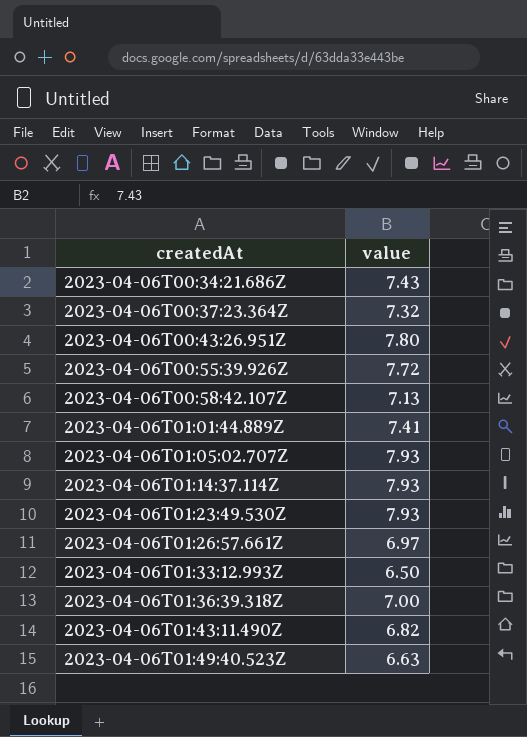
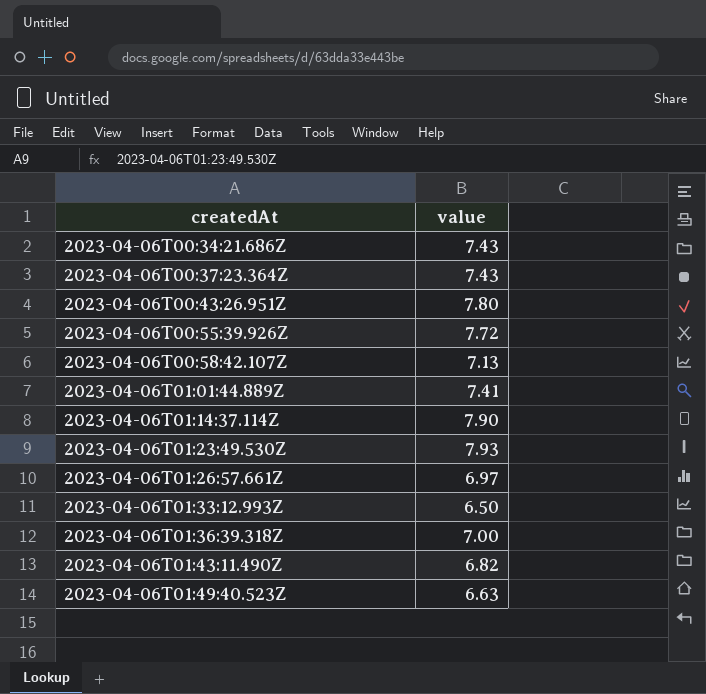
row 2023-04-06T01:05:02.707Z: 7.93 -> none
2023-04-06T00:37:23.364Z | value: 7.32 -> 7.43
2023-04-06T01:14:37.114Z | value: 7.93 -> 7.90

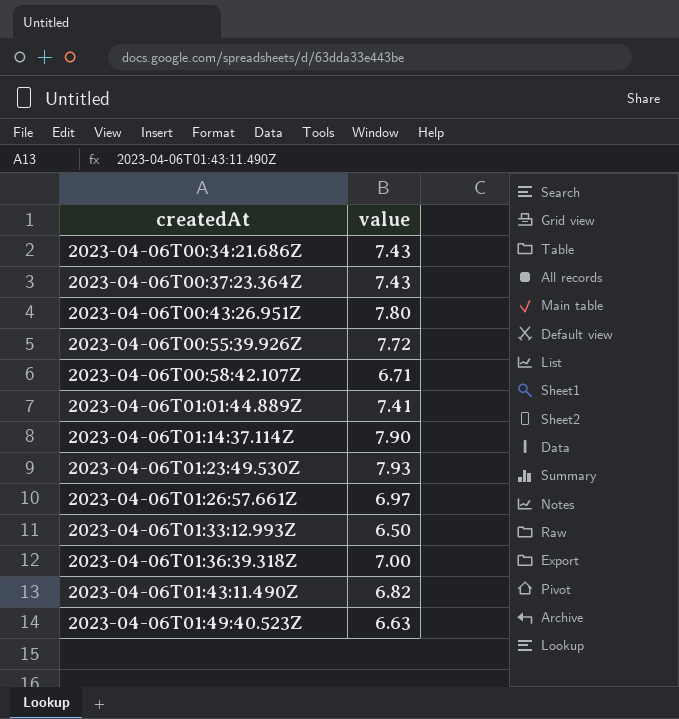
2023-04-06T00:58:42.107Z | value: 7.13 -> 6.71

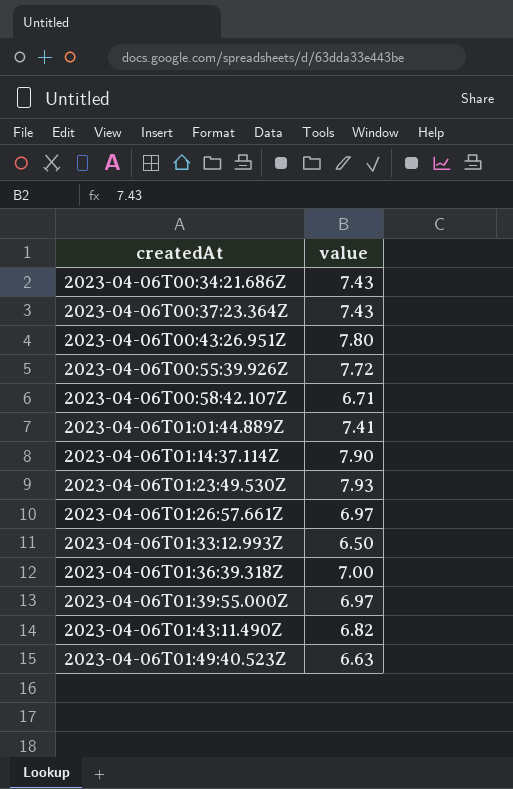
row 2023-04-06T01:39:55.000Z: none -> 6.97

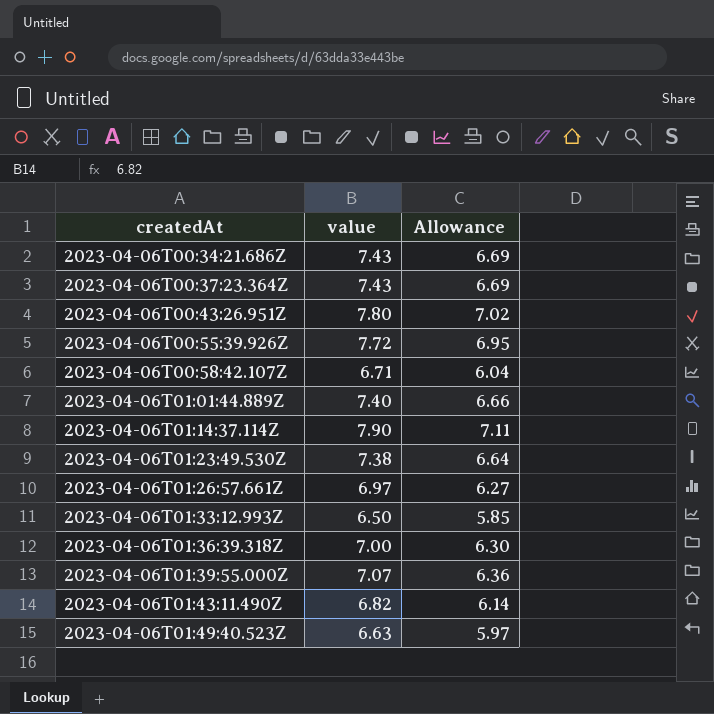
column Allowance | formula: none -> [value] * 0.9
2023-04-06T01:01:44.889Z | value: 7.41 -> 7.40
2023-04-06T01:23:49.530Z | value: 7.93 -> 7.38
2023-04-06T01:39:55.000Z | value: 6.97 -> 7.07

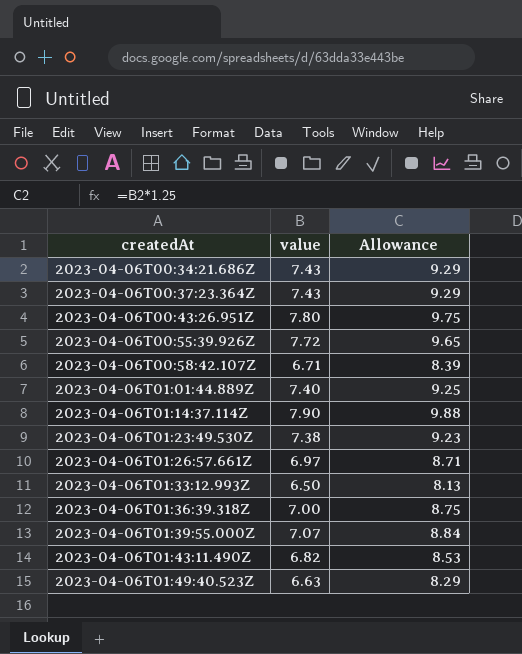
column Allowance | formula: [value] * 0.9 -> [value] * 1.25

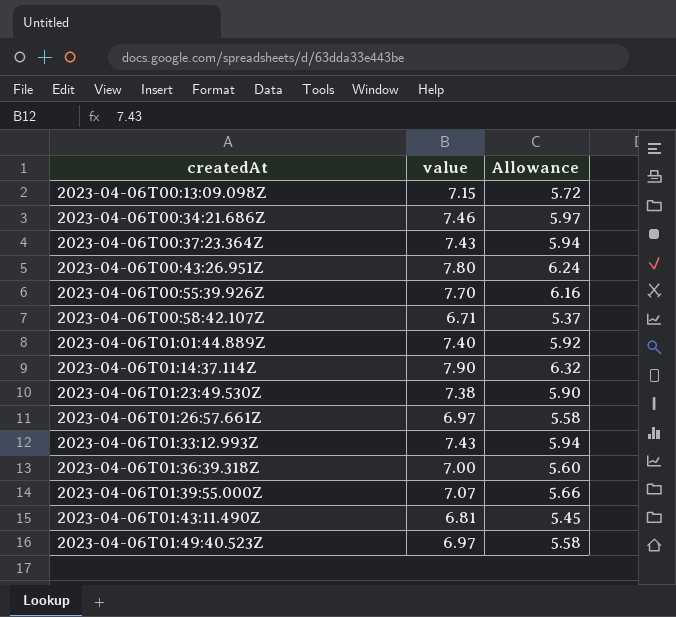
column Allowance | formula: [value] * 1.25 -> [value] * 0.8
row 2023-04-06T00:13:09.098Z: none -> 7.15 | 5.72
2023-04-06T00:34:21.686Z | value: 7.43 -> 7.46
2023-04-06T00:55:39.926Z | value: 7.72 -> 7.70
2023-04-06T01:33:12.993Z | value: 6.50 -> 7.43
2023-04-06T01:43:11.490Z | value: 6.82 -> 6.81
2023-04-06T01:49:40.523Z | value: 6.63 -> 6.97

